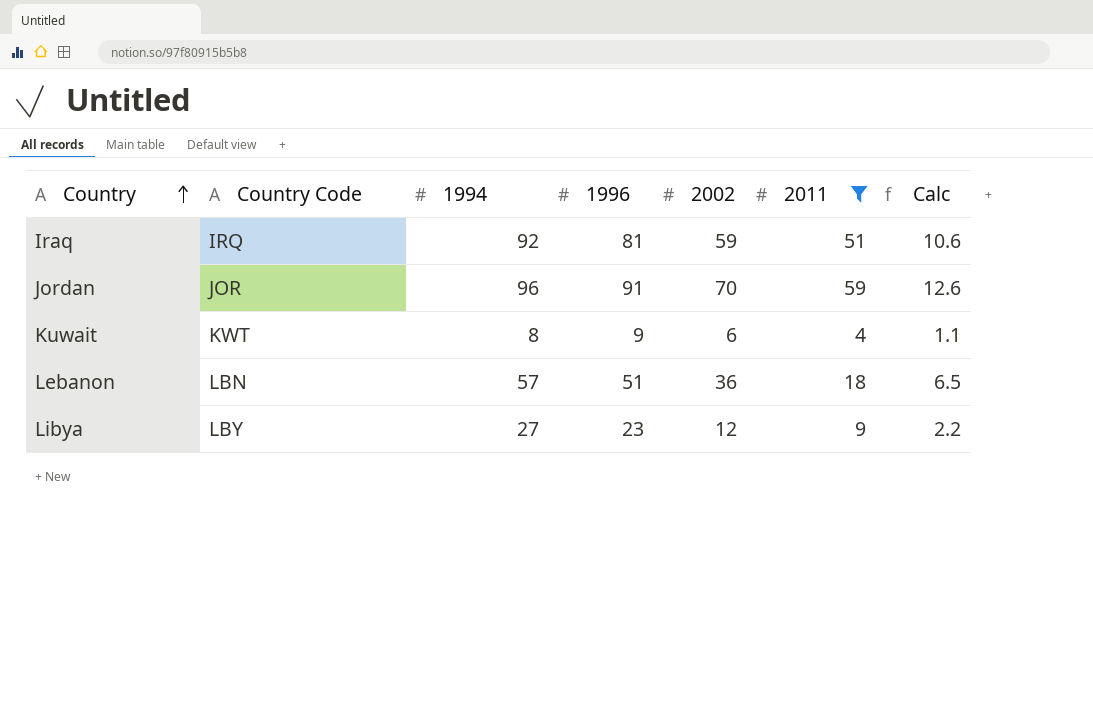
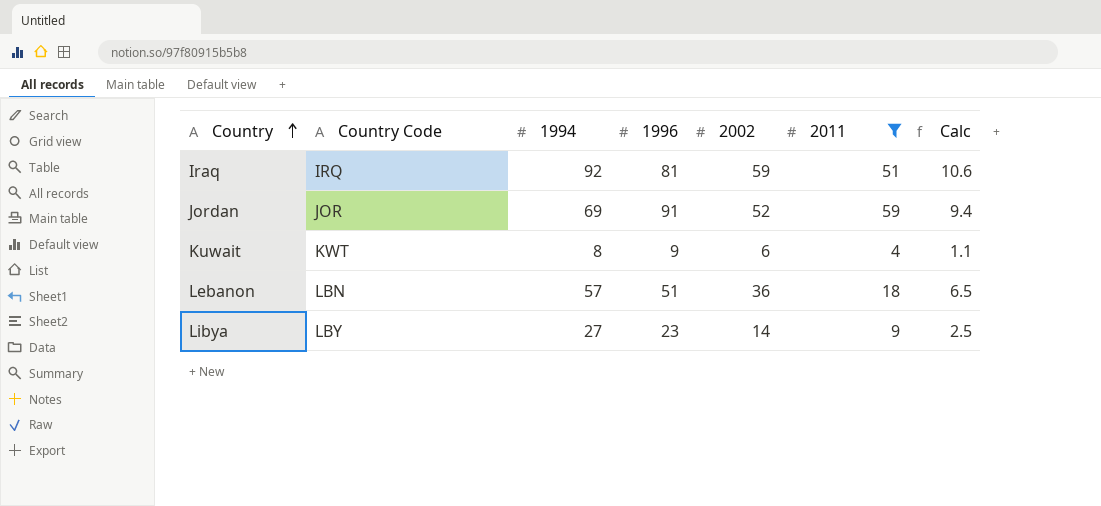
Jordan | 1994: 96 -> 69
Jordan | 2002: 70 -> 52
Jordan | Calc: 12.6 -> 9.4
Libya | 2002: 12 -> 14
Libya | Calc: 2.2 -> 2.5

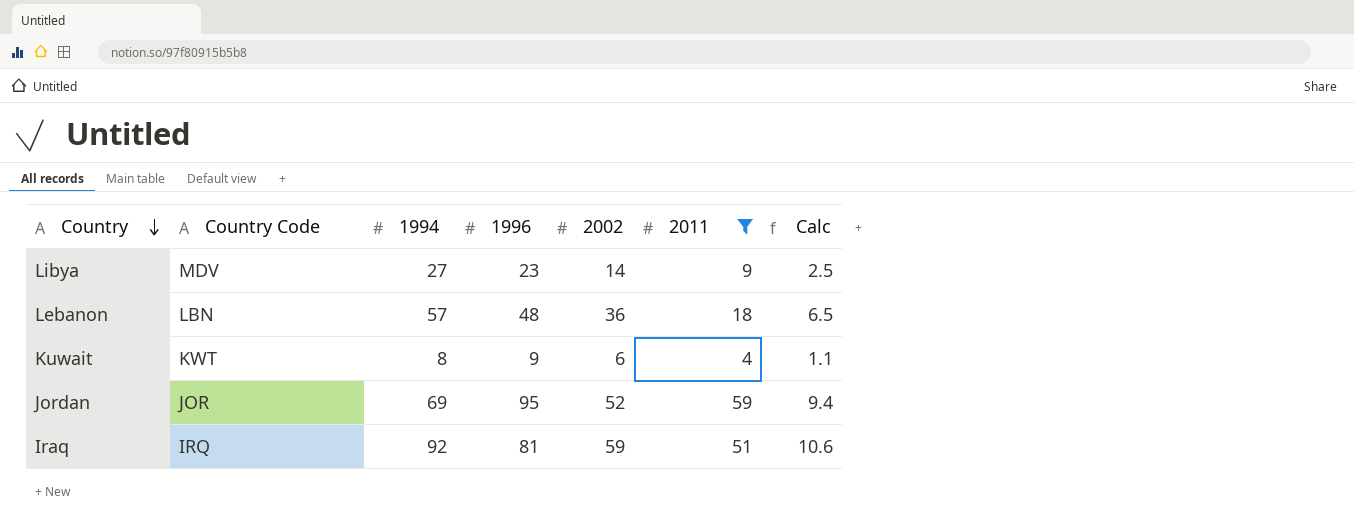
row order: Country ascending -> Country descending
Libya | Country Code: LBY -> MDV
Lebanon | 1996: 51 -> 48
Jordan | 1996: 91 -> 95

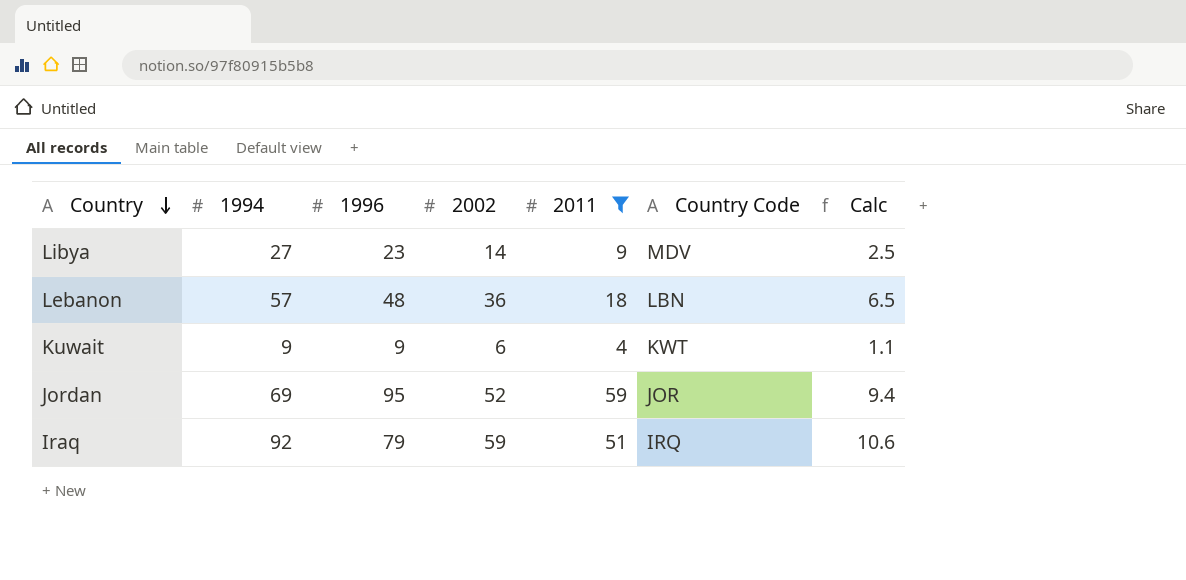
column Country Code | position: 2 -> 6
Kuwait | 1994: 8 -> 9
Iraq | 1996: 81 -> 79

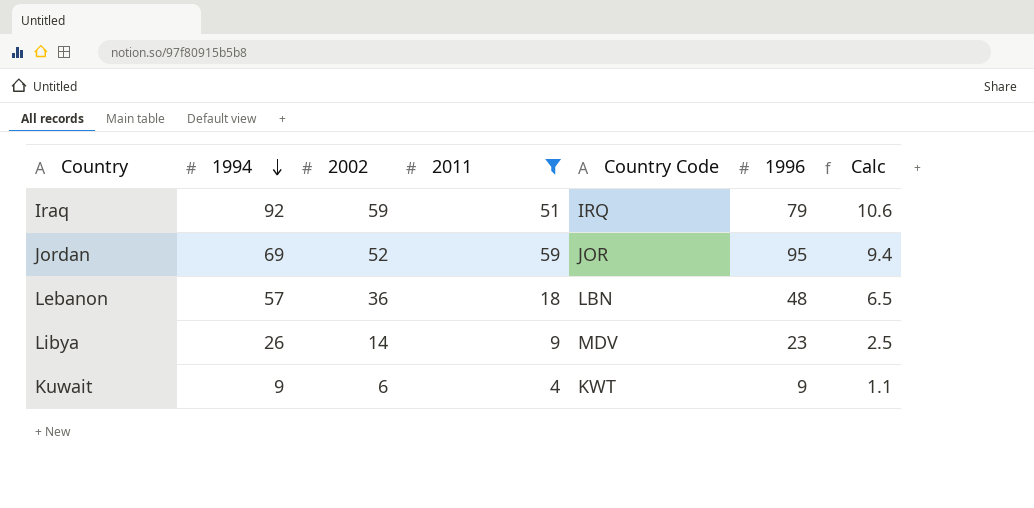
row order: Country descending -> 1994 descending
column 1996 | position: 3 -> 6
Libya | 1994: 27 -> 26

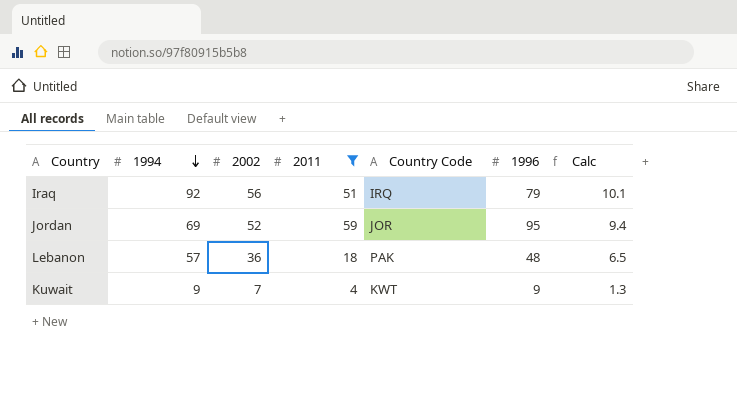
row Libya: 26 | 14 | 9 | MDV | 23 | 2.5 -> none
Iraq | 2002: 59 -> 56
Iraq | Calc: 10.6 -> 10.1
Lebanon | Country Code: LBN -> PAK
Kuwait | 2002: 6 -> 7
Kuwait | Calc: 1.1 -> 1.3

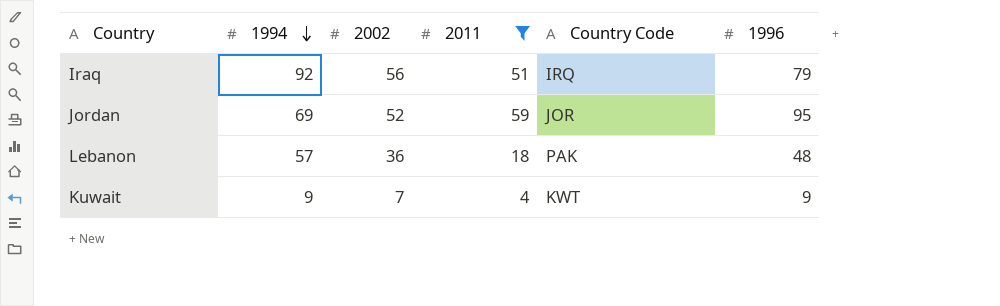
column Calc | formula: [2002] * 0.18 -> none

